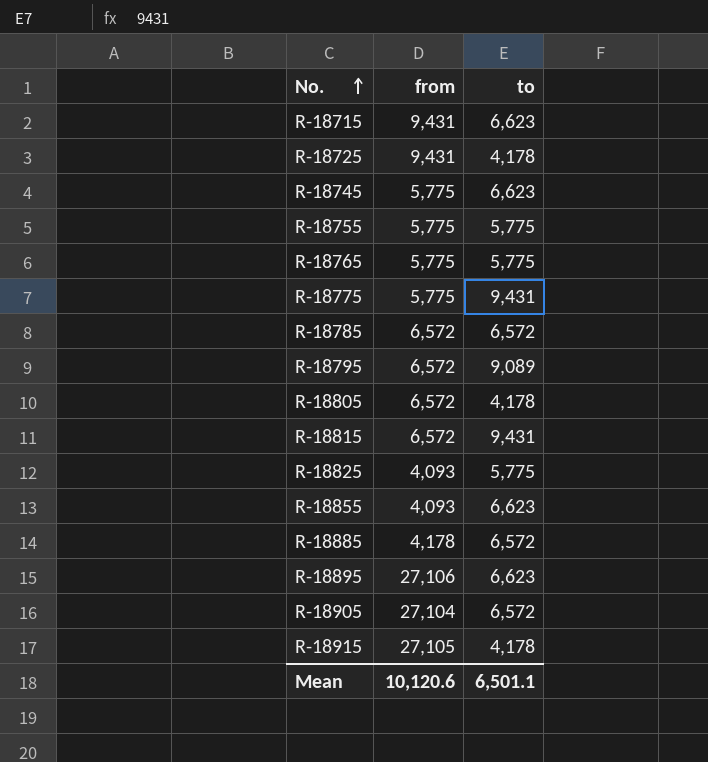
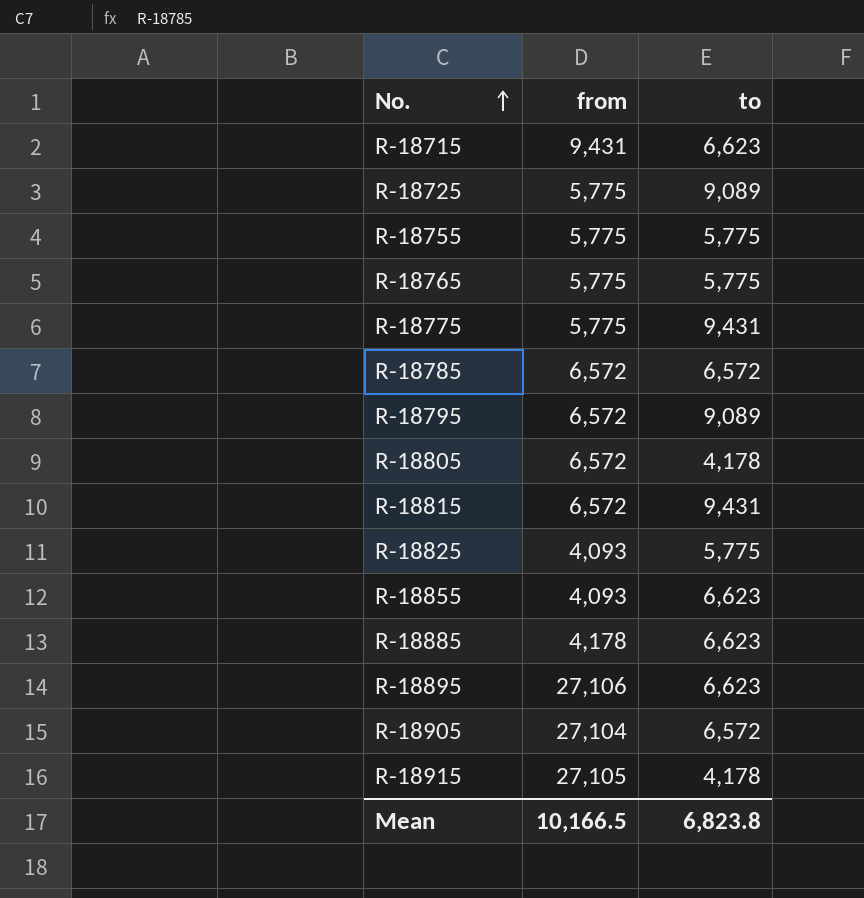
row R-18745: 5,775 | 6,623 -> none
R-18725 | from: 9,431 -> 5,775
R-18725 | to: 4,178 -> 9,089
R-18885 | to: 6,572 -> 6,623
Mean | from: 10,120.6 -> 10,166.5
Mean | to: 6,501.1 -> 6,823.8

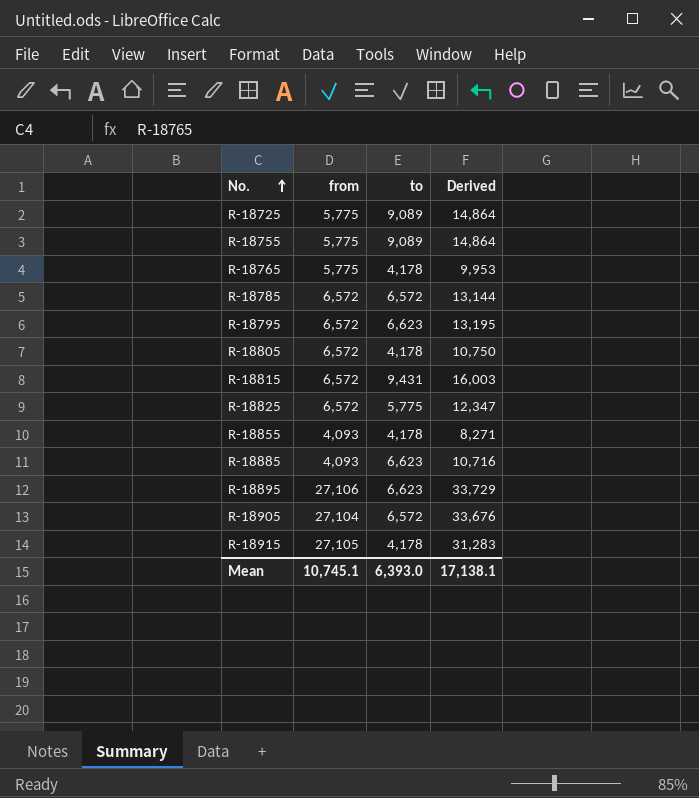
column Derived | formula: none -> [from] + [to]
row R-18715: 9,431 | 6,623 -> none
row R-18775: 5,775 | 9,431 -> none
R-18755 | to: 5,775 -> 9,089
R-18765 | to: 5,775 -> 4,178
R-18795 | to: 9,089 -> 6,623
R-18825 | from: 4,093 -> 6,572
R-18855 | to: 6,623 -> 4,178
R-18885 | from: 4,178 -> 4,093
Mean | from: 10,166.5 -> 10,745.1
Mean | to: 6,823.8 -> 6,393.0

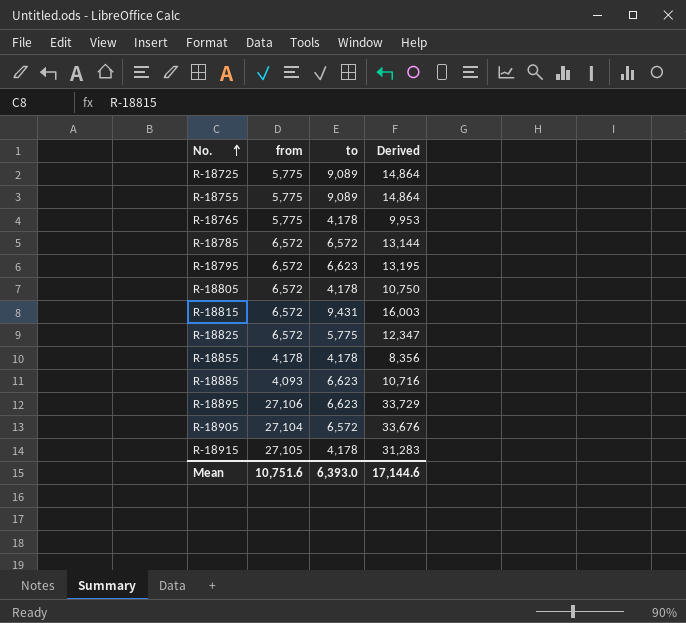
R-18855 | from: 4,093 -> 4,178
R-18855 | Derived: 8,271 -> 8,356
Mean | from: 10,745.1 -> 10,751.6
Mean | Derived: 17,138.1 -> 17,144.6

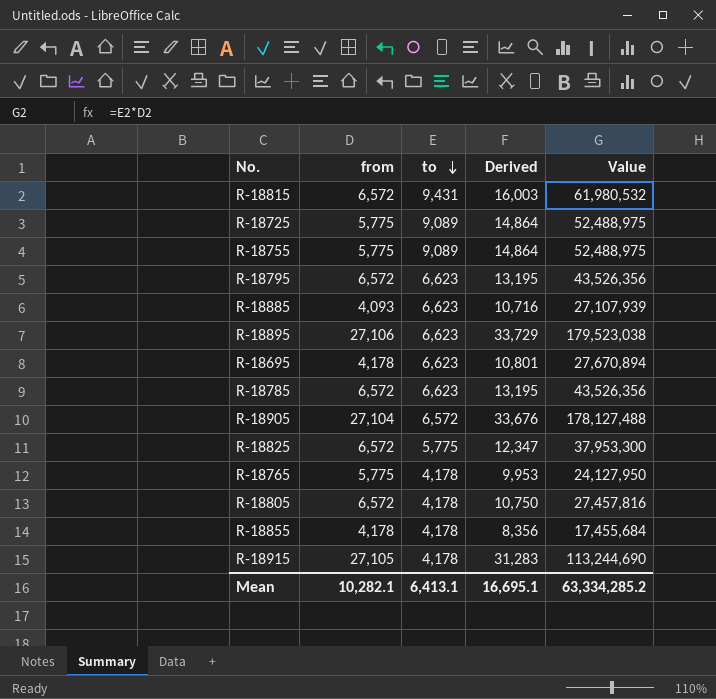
row order: No. ascending -> to descending
column Value | formula: none -> [from] * [to]
row R-18695: none -> 4,178 | 6,623 | 10,801 | 27,670,894
R-18785 | to: 6,572 -> 6,623
R-18785 | Derived: 13,144 -> 13,195
Mean | from: 10,751.6 -> 10,282.1
Mean | to: 6,393.0 -> 6,413.1
Mean | Derived: 17,144.6 -> 16,695.1

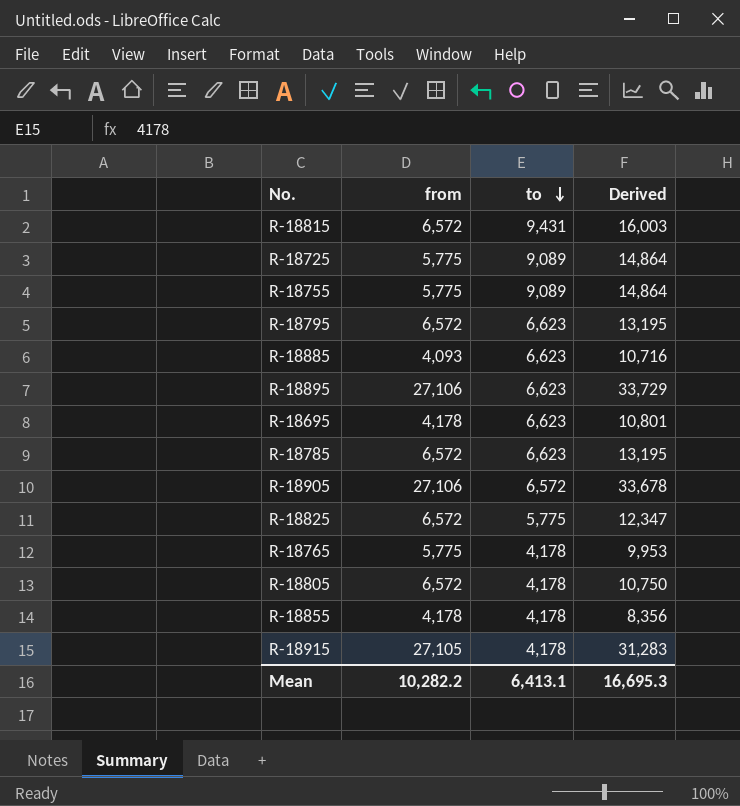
column Value | formula: [from] * [to] -> none
R-18905 | from: 27,104 -> 27,106
R-18905 | Derived: 33,676 -> 33,678
Mean | from: 10,282.1 -> 10,282.2
Mean | Derived: 16,695.1 -> 16,695.3

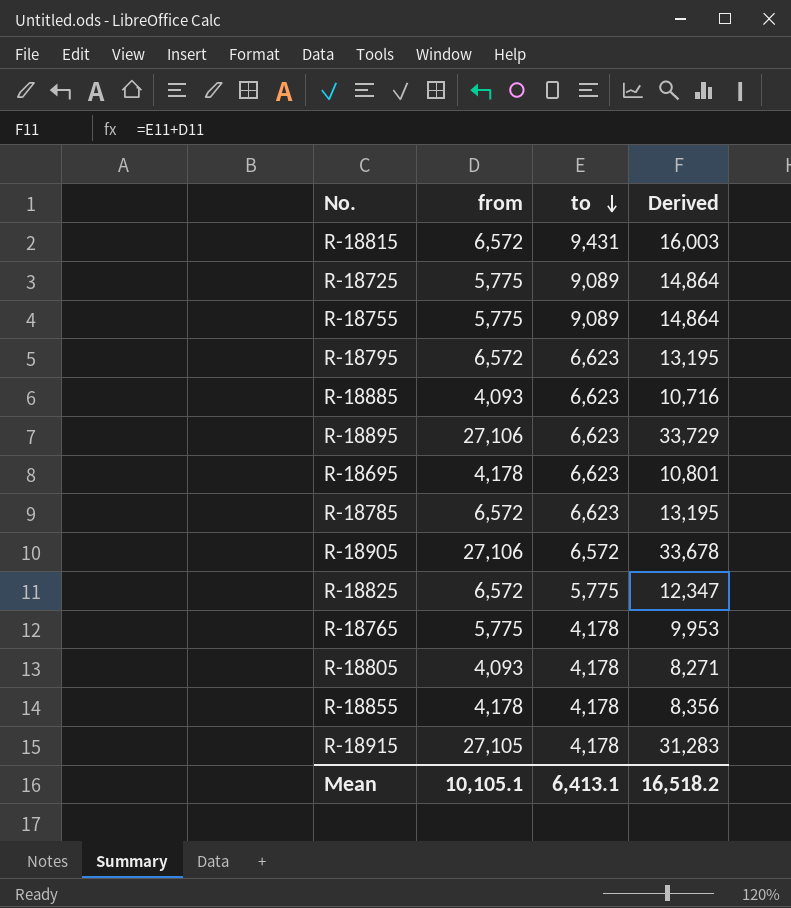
R-18805 | from: 6,572 -> 4,093
R-18805 | Derived: 10,750 -> 8,271
Mean | from: 10,282.2 -> 10,105.1
Mean | Derived: 16,695.3 -> 16,518.2

